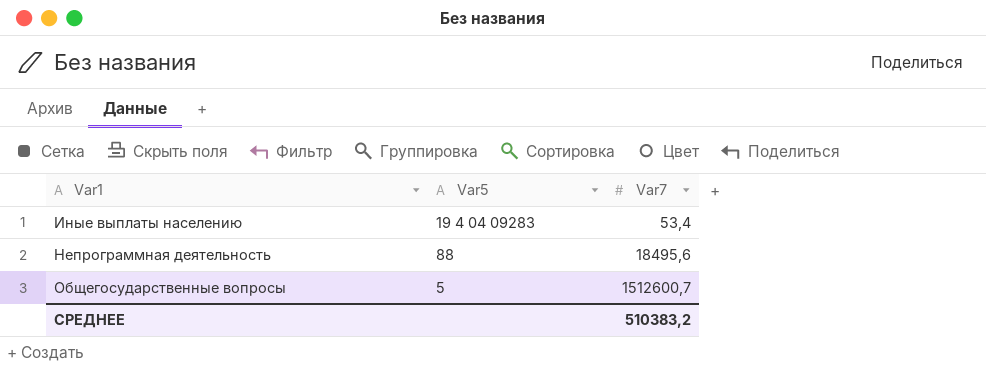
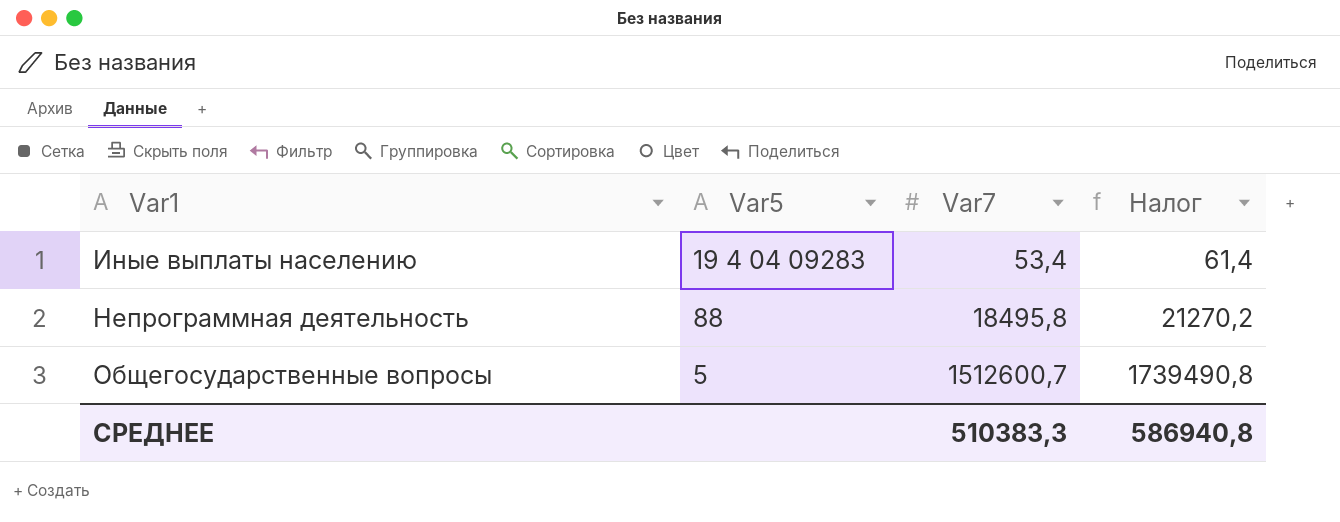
column Налог | formula: none -> [Var7] * 1,15
Непрограммная деятельность | Var7: 18495,6 -> 18495,8
СРЕДНЕЕ | Var7: 510383,2 -> 510383,3

